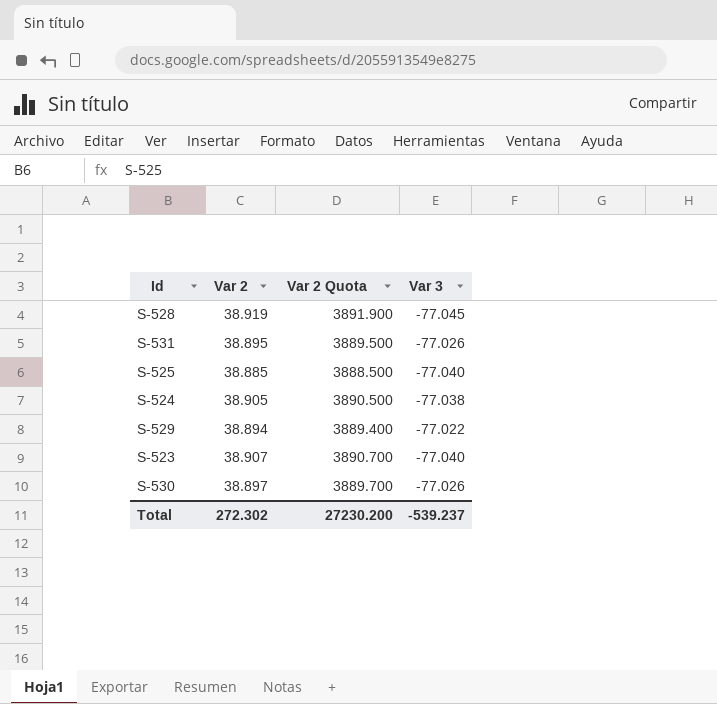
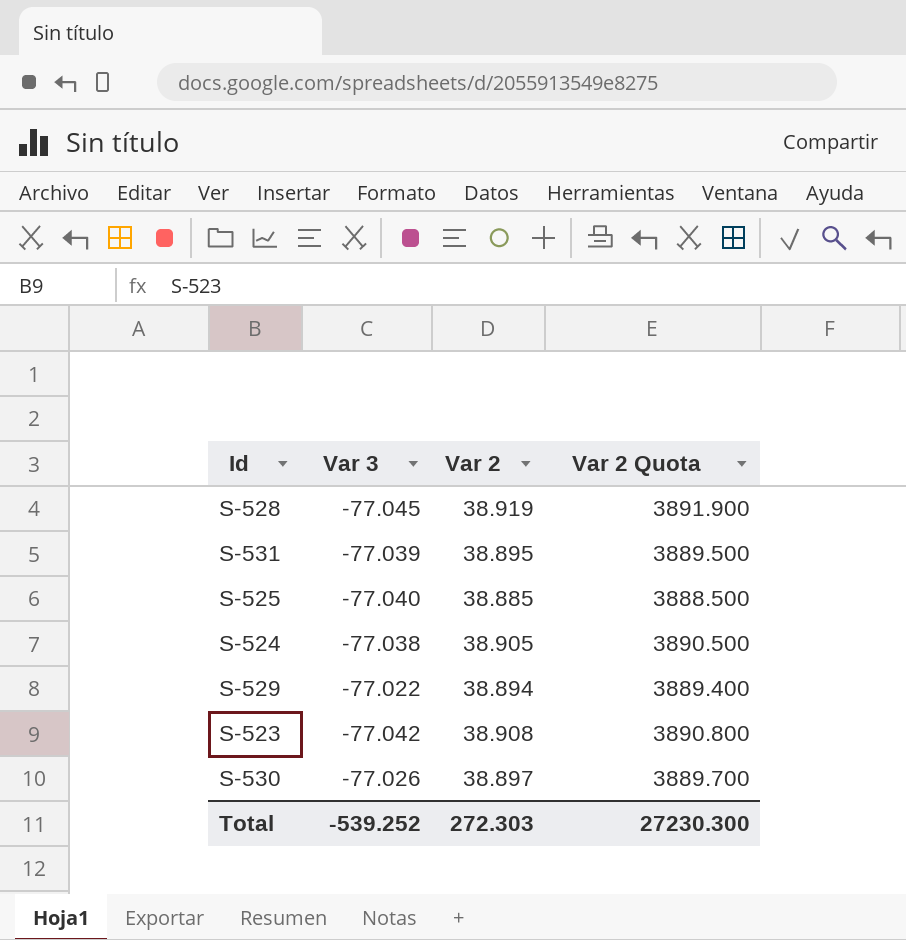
column Var 3 | position: 4 -> 2
S-531 | Var 3: -77.026 -> -77.039
S-523 | Var 3: -77.040 -> -77.042
S-523 | Var 2: 38.907 -> 38.908
S-523 | Var 2 Quota: 3890.700 -> 3890.800
Total | Var 3: -539.237 -> -539.252
Total | Var 2: 272.302 -> 272.303
Total | Var 2 Quota: 27230.200 -> 27230.300

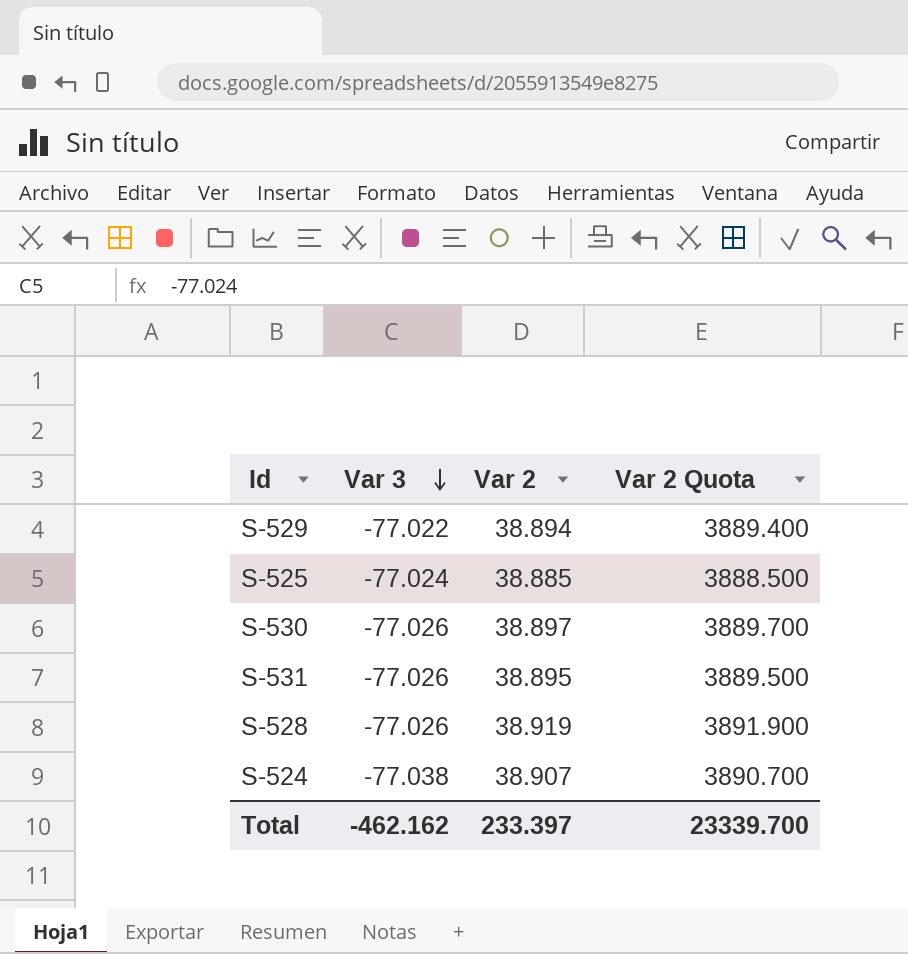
row order: none -> Var 3 descending
row S-523: -77.042 | 38.908 | 3890.800 -> none
S-525 | Var 3: -77.040 -> -77.024
S-531 | Var 3: -77.039 -> -77.026
S-528 | Var 3: -77.045 -> -77.026
S-524 | Var 2: 38.905 -> 38.907
S-524 | Var 2 Quota: 3890.500 -> 3890.700
Total | Var 3: -539.252 -> -462.162
Total | Var 2: 272.303 -> 233.397
Total | Var 2 Quota: 27230.300 -> 23339.700

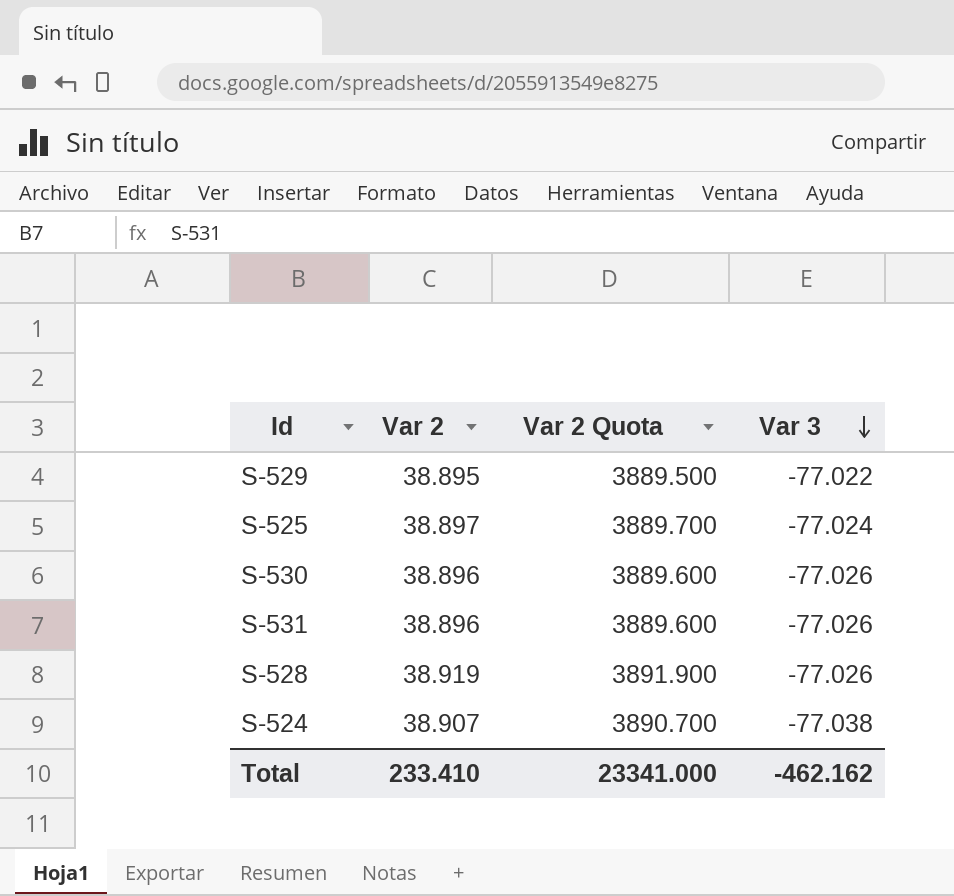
column Var 3 | position: 2 -> 4
S-529 | Var 2: 38.894 -> 38.895
S-529 | Var 2 Quota: 3889.400 -> 3889.500
S-525 | Var 2: 38.885 -> 38.897
S-525 | Var 2 Quota: 3888.500 -> 3889.700
S-530 | Var 2: 38.897 -> 38.896
S-530 | Var 2 Quota: 3889.700 -> 3889.600
S-531 | Var 2: 38.895 -> 38.896
S-531 | Var 2 Quota: 3889.500 -> 3889.600
Total | Var 2: 233.397 -> 233.410
Total | Var 2 Quota: 23339.700 -> 23341.000

